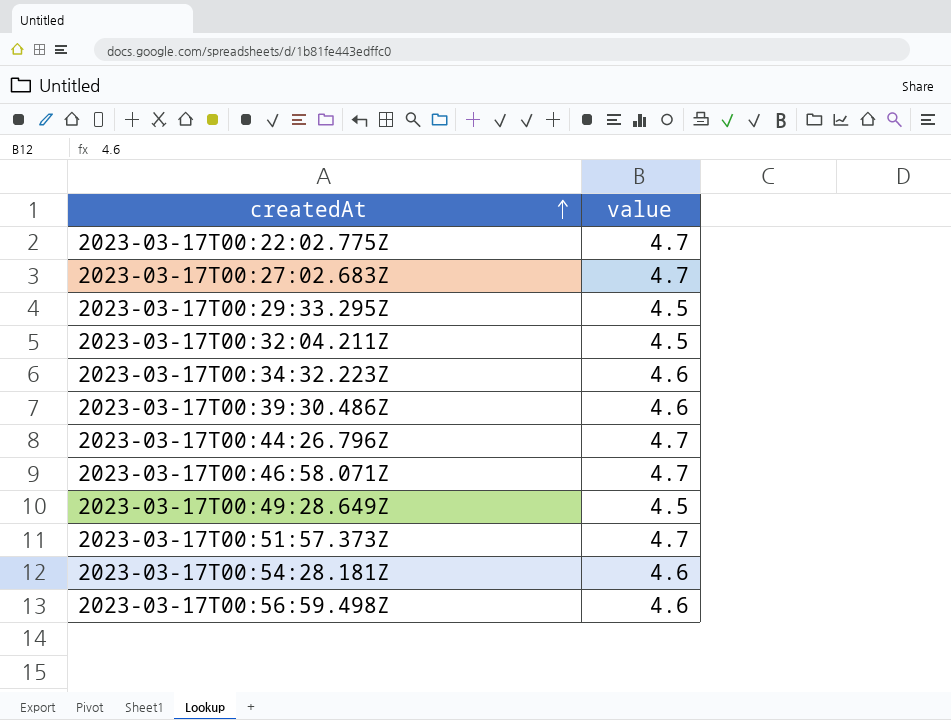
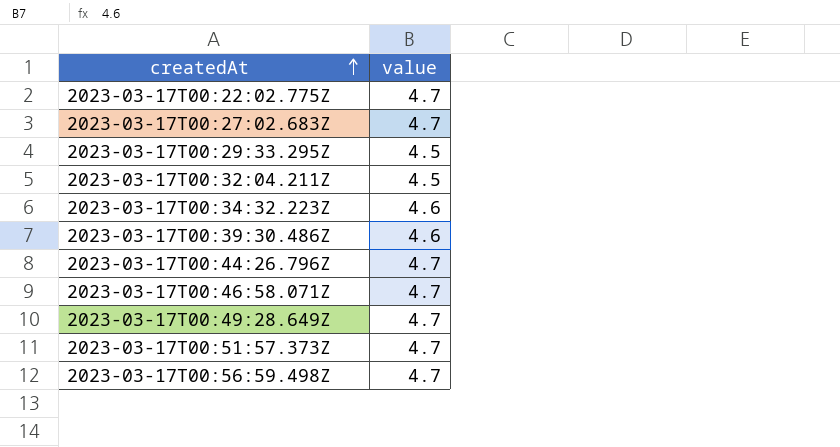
row 2023-03-17T00:54:28.181Z: 4.6 -> none
2023-03-17T00:49:28.649Z | value: 4.5 -> 4.7
2023-03-17T00:56:59.498Z | value: 4.6 -> 4.7

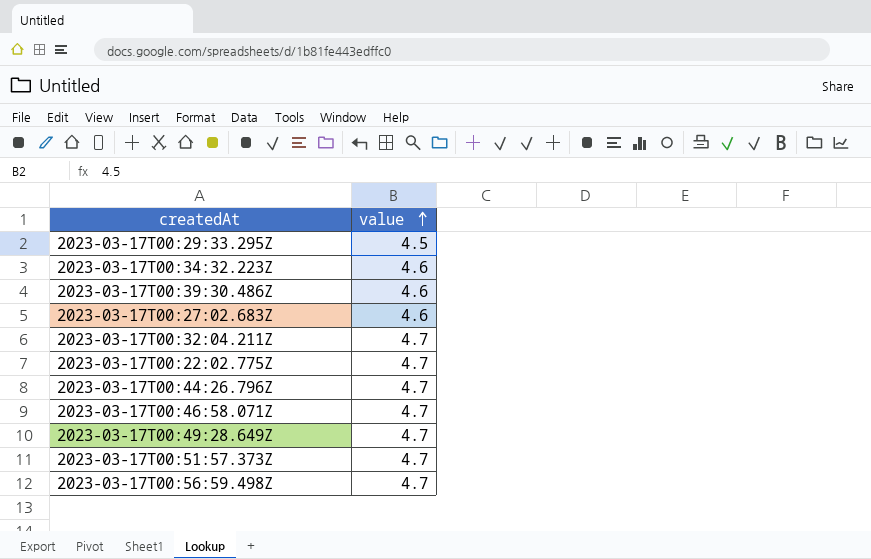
row order: createdAt ascending -> value ascending
2023-03-17T00:27:02.683Z | value: 4.7 -> 4.6
2023-03-17T00:32:04.211Z | value: 4.5 -> 4.7

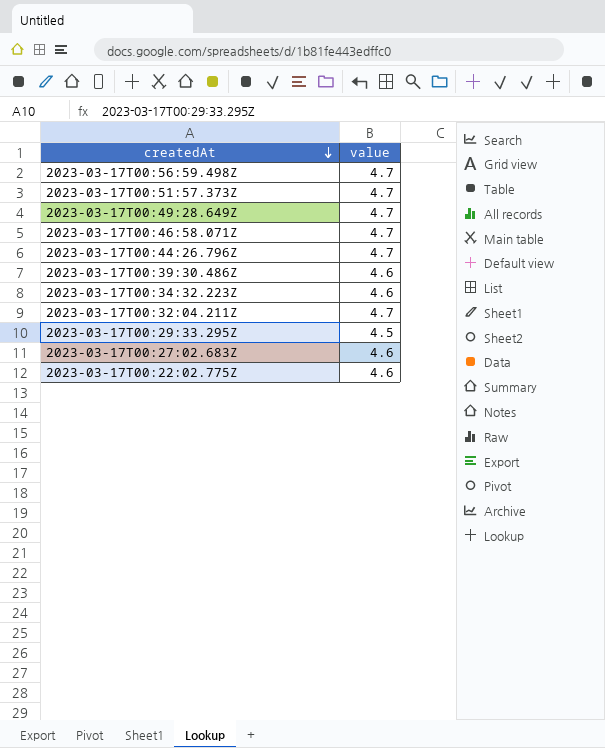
row order: value ascending -> createdAt descending
2023-03-17T00:22:02.775Z | value: 4.7 -> 4.6

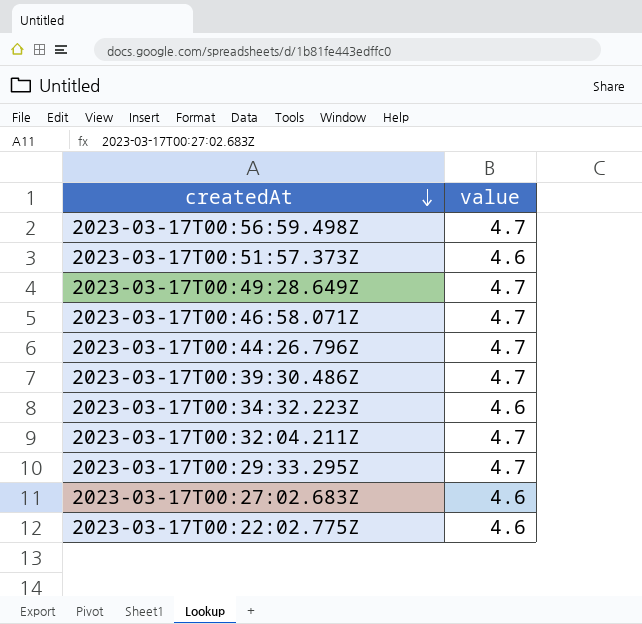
2023-03-17T00:51:57.373Z | value: 4.7 -> 4.6
2023-03-17T00:39:30.486Z | value: 4.6 -> 4.7
2023-03-17T00:29:33.295Z | value: 4.5 -> 4.7

